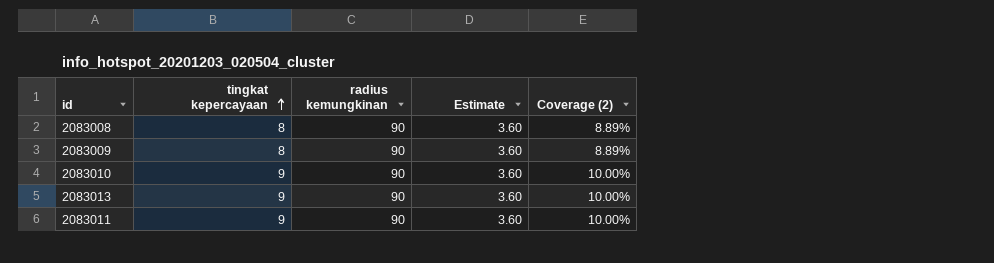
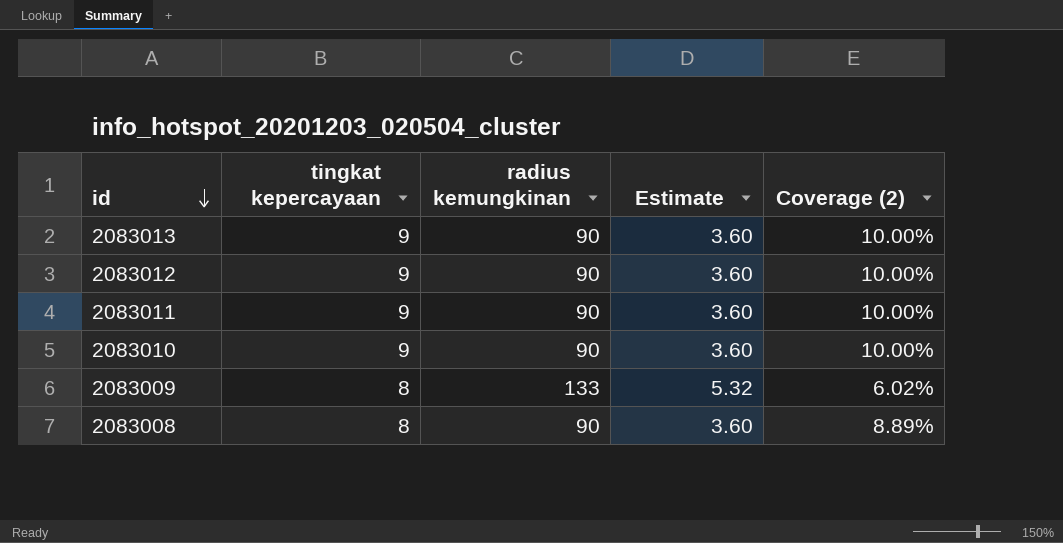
row order: tingkat kepercayaan ascending -> id descending
row 2083012: none -> 9 | 90 | 3.60 | 10.00%
2083009 | radius kemungkinan: 90 -> 133
2083009 | Estimate: 3.60 -> 5.32
2083009 | Coverage (2): 8.89% -> 6.02%

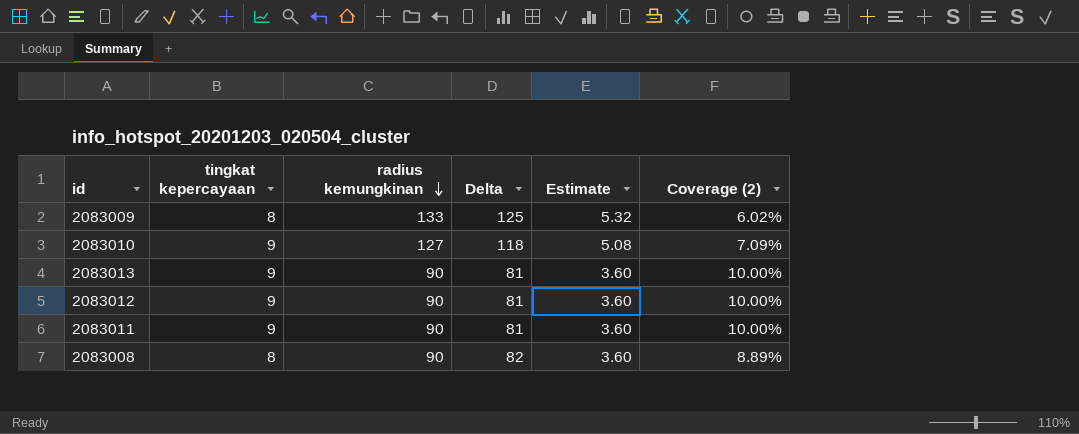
row order: id descending -> radius kemungkinan descending
column Delta | formula: none -> [radius kemungkinan] - [tingkat kepercayaan]
2083010 | radius kemungkinan: 90 -> 127
2083010 | Estimate: 3.60 -> 5.08
2083010 | Coverage (2): 10.00% -> 7.09%

